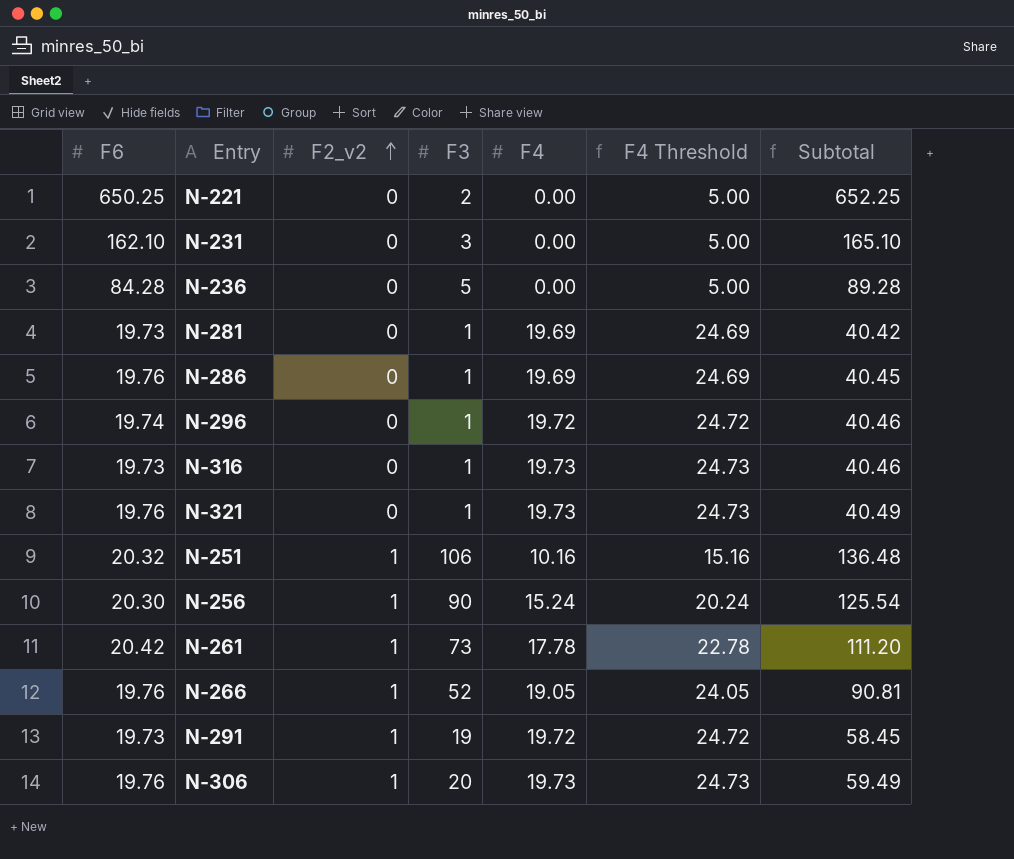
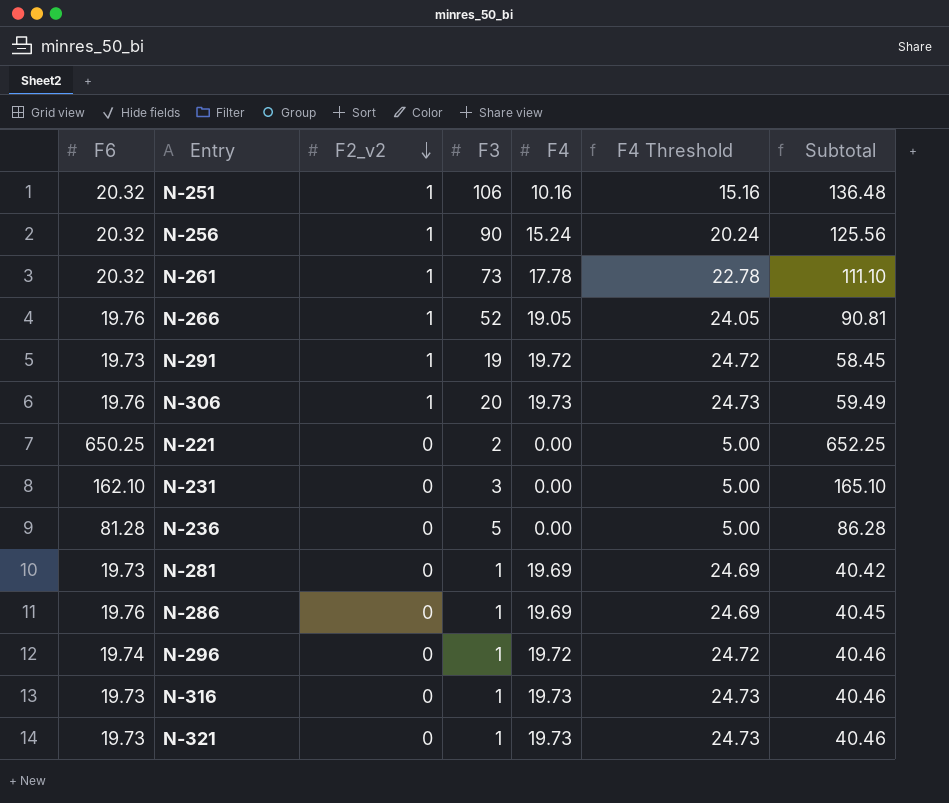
row order: F2_v2 ascending -> F2_v2 descending
N-256 | F6: 20.30 -> 20.32
N-256 | Subtotal: 125.54 -> 125.56
N-261 | F6: 20.42 -> 20.32
N-261 | Subtotal: 111.20 -> 111.10
N-236 | F6: 84.28 -> 81.28
N-236 | Subtotal: 89.28 -> 86.28
N-321 | F6: 19.76 -> 19.73
N-321 | Subtotal: 40.49 -> 40.46

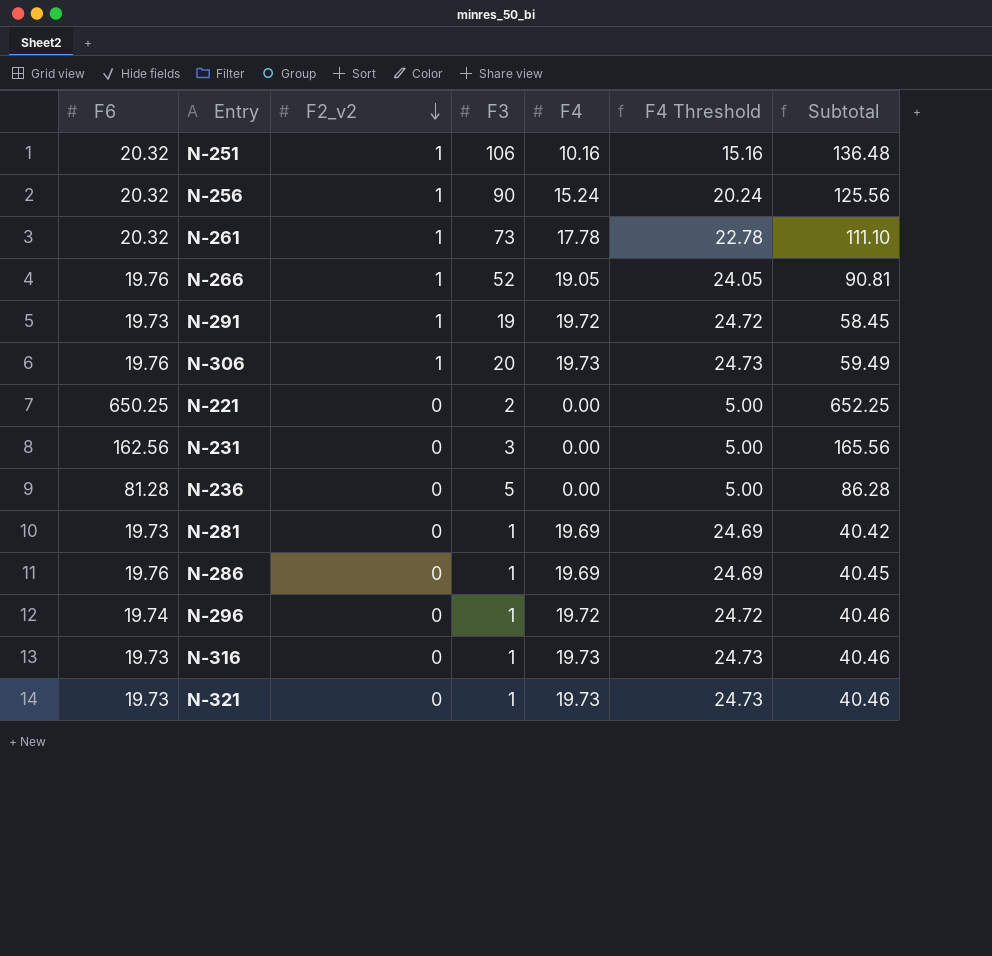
N-231 | F6: 162.10 -> 162.56
N-231 | Subtotal: 165.10 -> 165.56

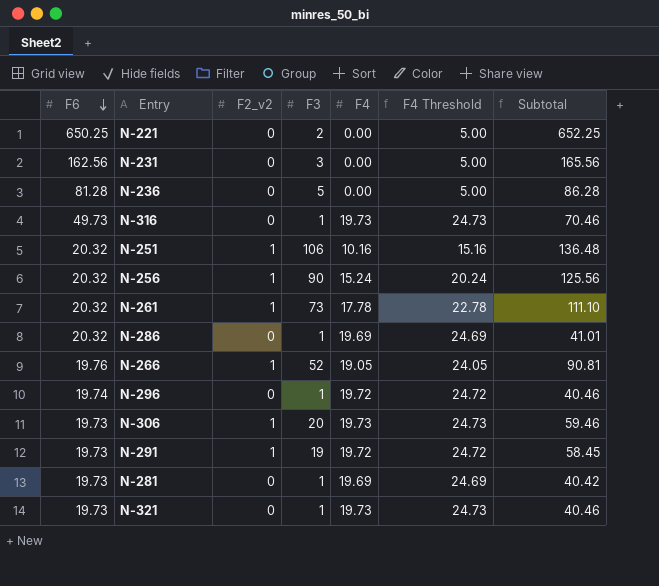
row order: F2_v2 descending -> F6 descending
N-316 | F6: 19.73 -> 49.73
N-316 | Subtotal: 40.46 -> 70.46
N-286 | F6: 19.76 -> 20.32
N-286 | Subtotal: 40.45 -> 41.01
N-306 | F6: 19.76 -> 19.73
N-306 | Subtotal: 59.49 -> 59.46

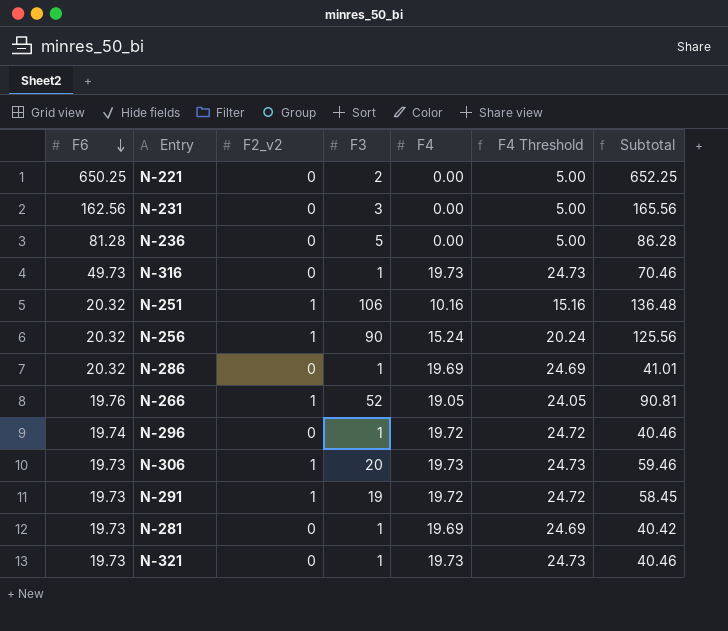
row N-261: 20.32 | 1 | 73 | 17.78 | 22.78 | 111.10 -> none

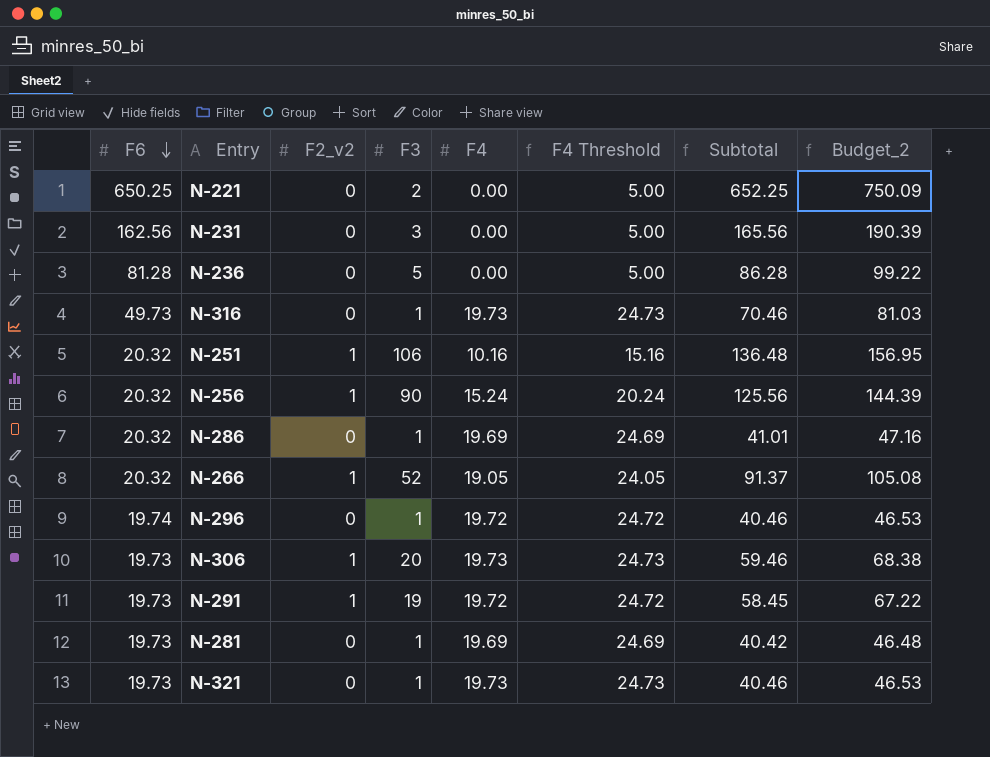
column Budget_2 | formula: none -> [Subtotal] * 1.15
N-266 | F6: 19.76 -> 20.32
N-266 | Subtotal: 90.81 -> 91.37

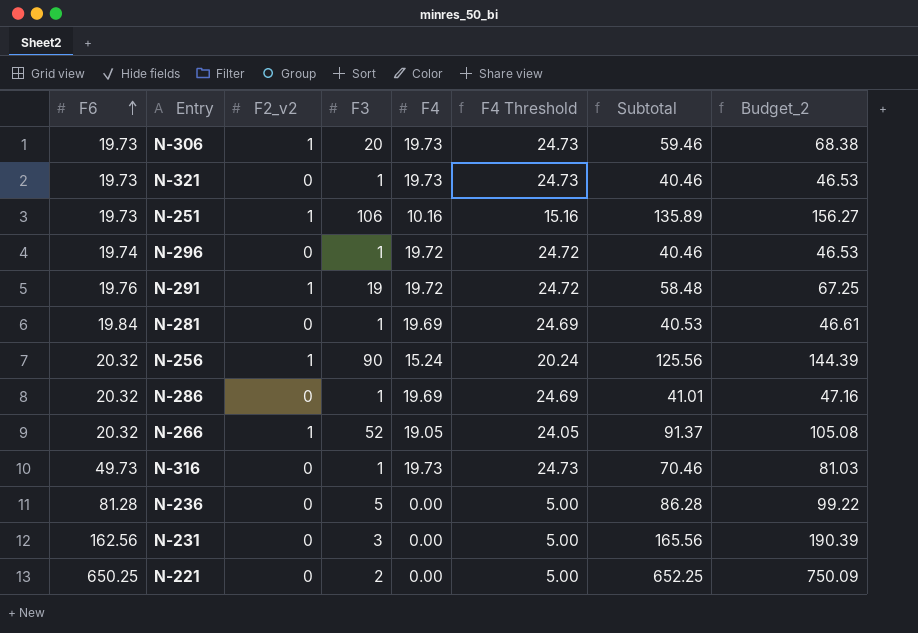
row order: F6 descending -> F6 ascending
N-251 | F6: 20.32 -> 19.73
N-251 | Subtotal: 136.48 -> 135.89
N-251 | Budget_2: 156.95 -> 156.27
N-291 | F6: 19.73 -> 19.76
N-291 | Subtotal: 58.45 -> 58.48
N-291 | Budget_2: 67.22 -> 67.25
N-281 | F6: 19.73 -> 19.84
N-281 | Subtotal: 40.42 -> 40.53
N-281 | Budget_2: 46.48 -> 46.61

